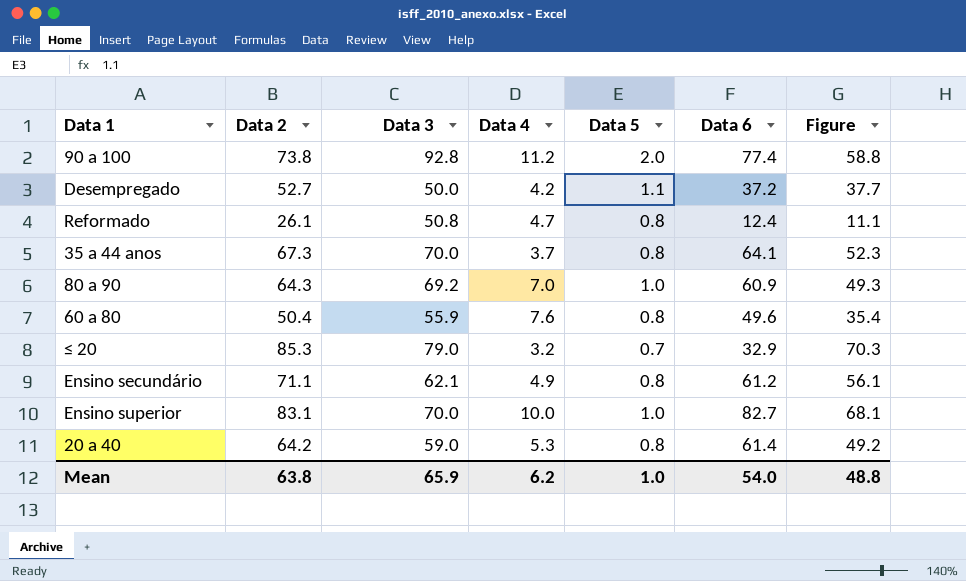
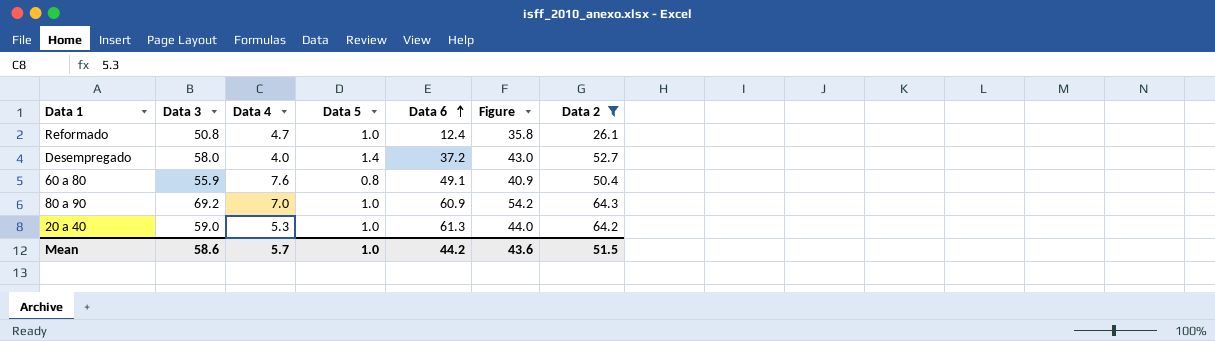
filter: none -> Data 2 <= 64.3
row order: none -> Data 6 ascending
column Figure | formula: [Data 2] - 15 -> [Data 3] - 15
column Data 2 | position: 2 -> 7
Reformado | Data 5: 0.8 -> 1.0
Desempregado | Data 3: 50.0 -> 58.0
Desempregado | Data 4: 4.2 -> 4.0
Desempregado | Data 5: 1.1 -> 1.4
60 a 80 | Data 6: 49.6 -> 49.1
20 a 40 | Data 5: 0.8 -> 1.0
20 a 40 | Data 6: 61.4 -> 61.3
Mean | Data 3: 65.9 -> 58.6
Mean | Data 4: 6.2 -> 5.7
Mean | Data 6: 54.0 -> 44.2
Mean | Figure: 48.8 -> 43.6
Mean | Data 2: 63.8 -> 51.5

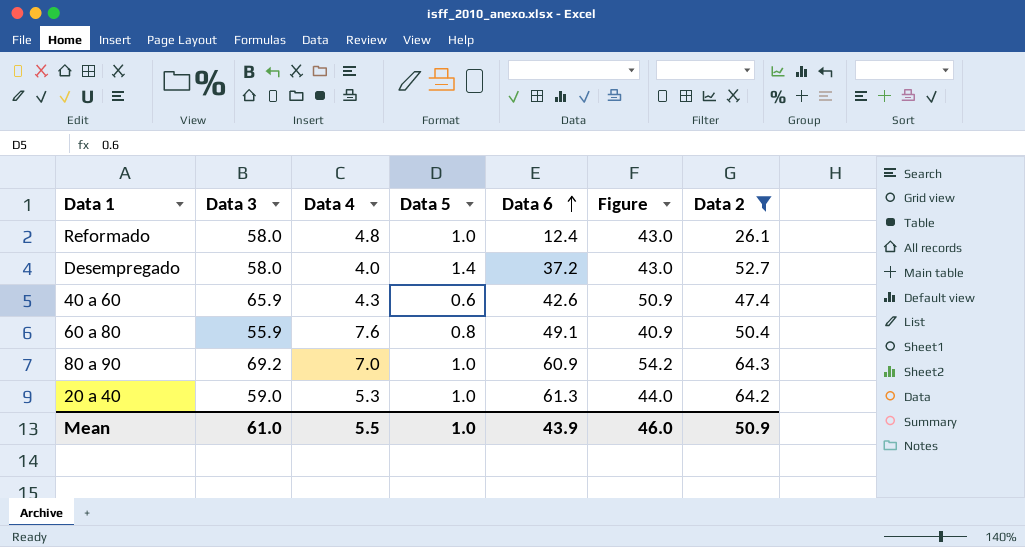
Reformado | Data 3: 50.8 -> 58.0
Reformado | Data 4: 4.7 -> 4.8
Reformado | Figure: 35.8 -> 43.0
row 40 a 60: none -> 65.9 | 4.3 | 0.6 | 42.6 | 50.9 | 47.4
Mean | Data 3: 58.6 -> 61.0
Mean | Data 4: 5.7 -> 5.5
Mean | Data 6: 44.2 -> 43.9
Mean | Figure: 43.6 -> 46.0
Mean | Data 2: 51.5 -> 50.9

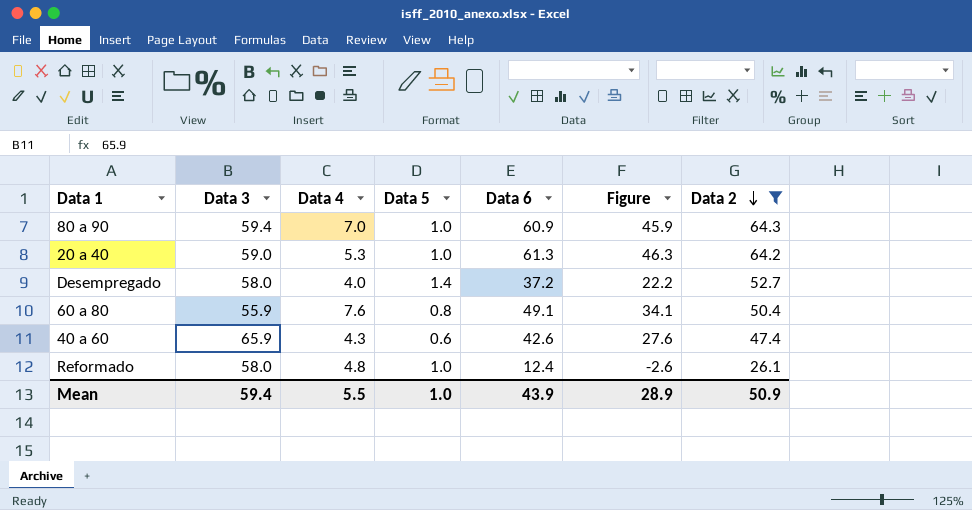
row order: Data 6 ascending -> Data 2 descending
column Figure | formula: [Data 3] - 15 -> [Data 6] - 15
80 a 90 | Data 3: 69.2 -> 59.4
Mean | Data 3: 61.0 -> 59.4
Mean | Figure: 46.0 -> 28.9

